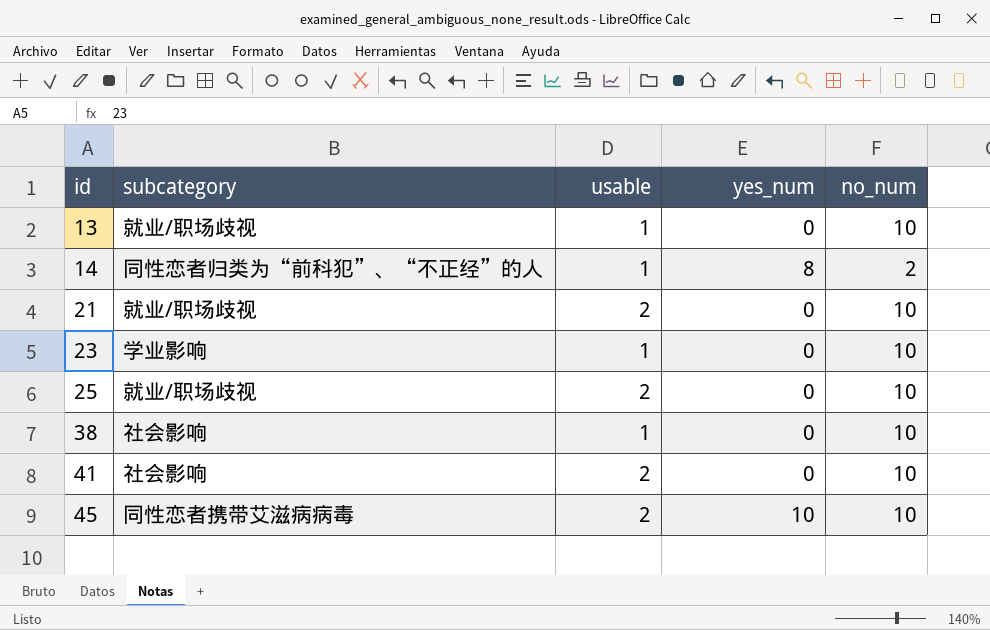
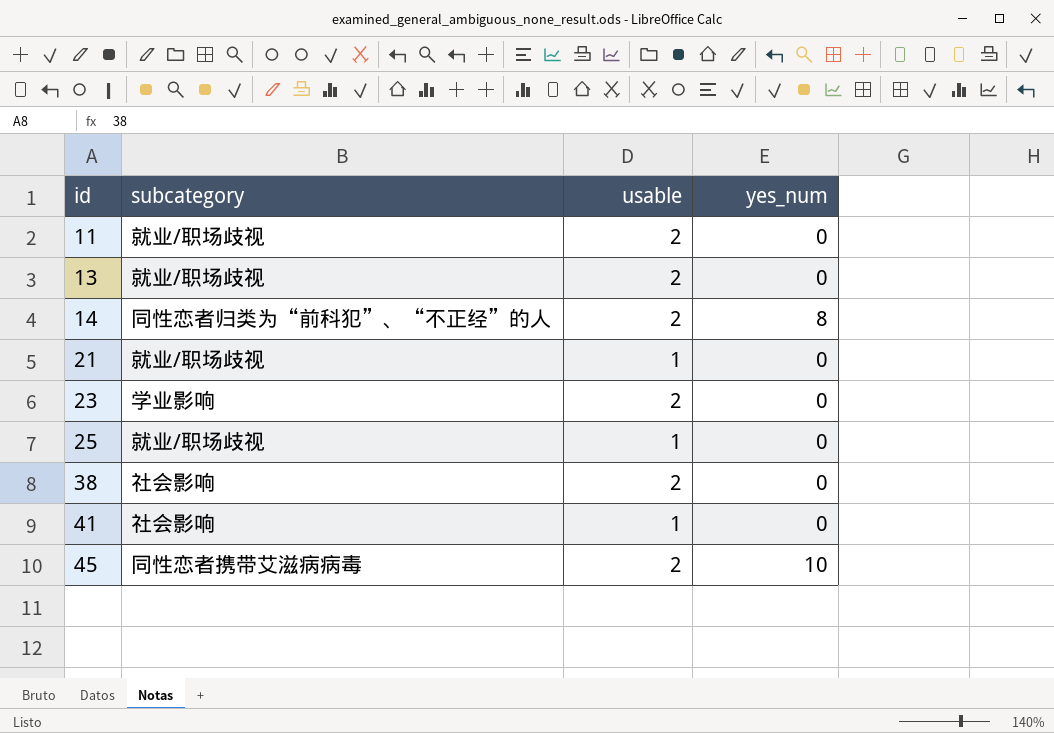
column no_num | position: 5 -> none
row 11: none -> 就业/职场歧视 | 2 | 0
13 | usable: 1 -> 2
14 | usable: 1 -> 2
21 | usable: 2 -> 1
23 | usable: 1 -> 2
25 | usable: 2 -> 1
38 | usable: 1 -> 2
41 | usable: 2 -> 1

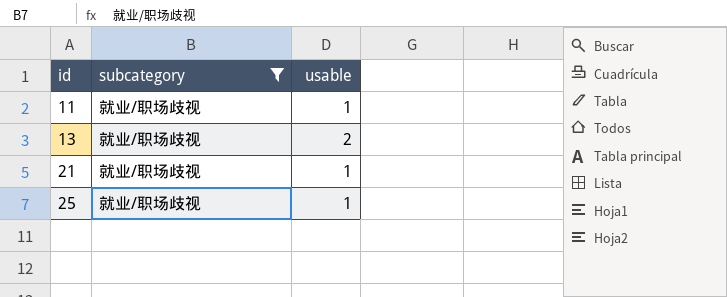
filter: none -> subcategory = 就业/职场歧视
column yes_num | position: 4 -> none
11 | usable: 2 -> 1

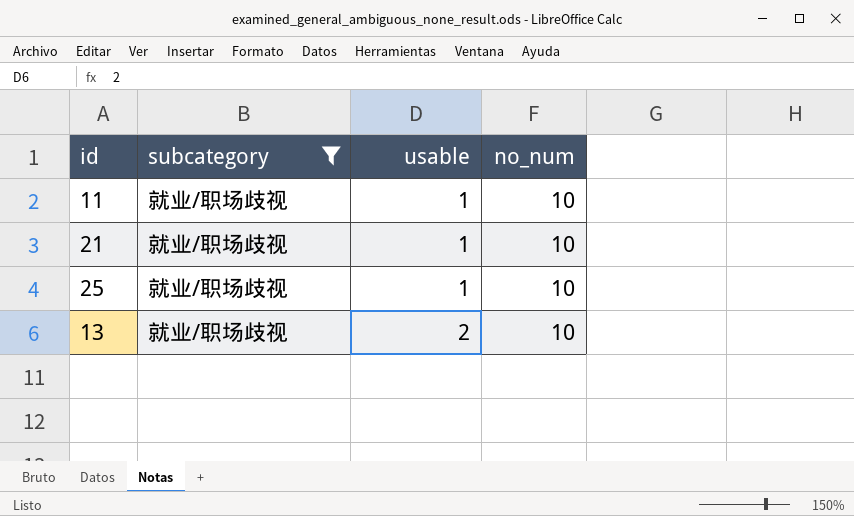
row order: id ascending -> usable ascending
column no_num | position: none -> 4

